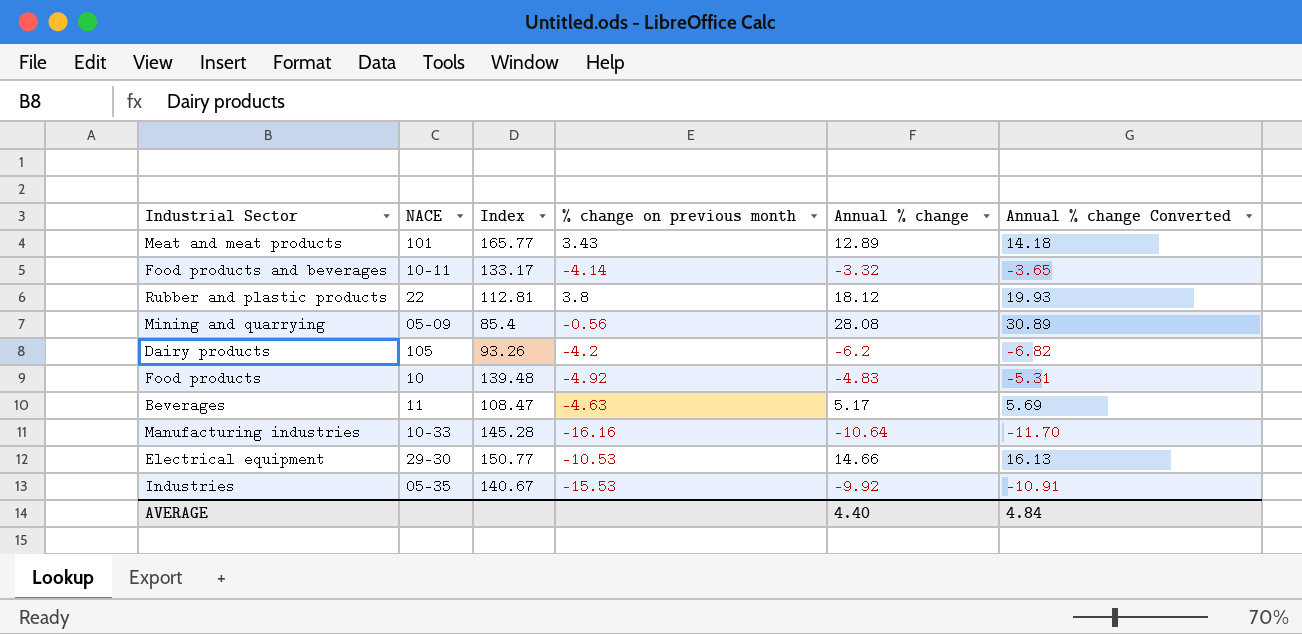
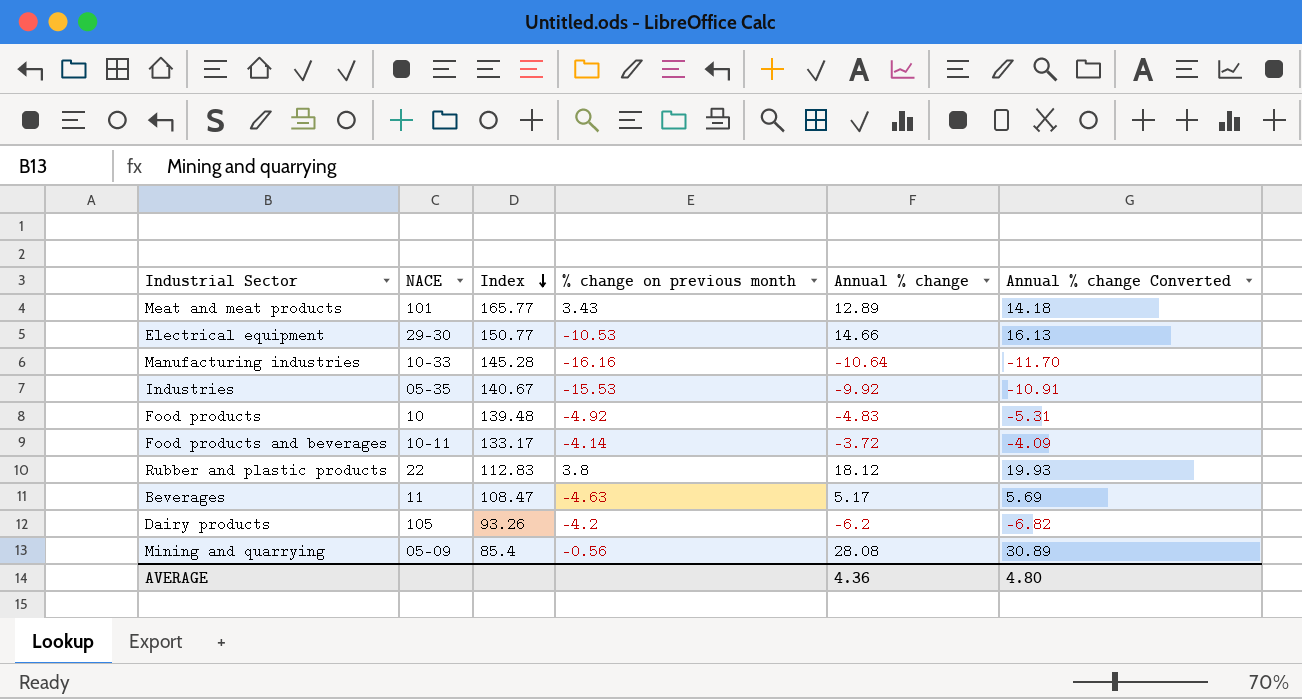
row order: none -> Index descending
Food products and beverages | Annual % change: -3.32 -> -3.72
Food products and beverages | Annual % change Converted: -3.65 -> -4.09
Rubber and plastic products | Index: 112.81 -> 112.83
AVERAGE | Annual % change: 4.40 -> 4.36
AVERAGE | Annual % change Converted: 4.84 -> 4.80

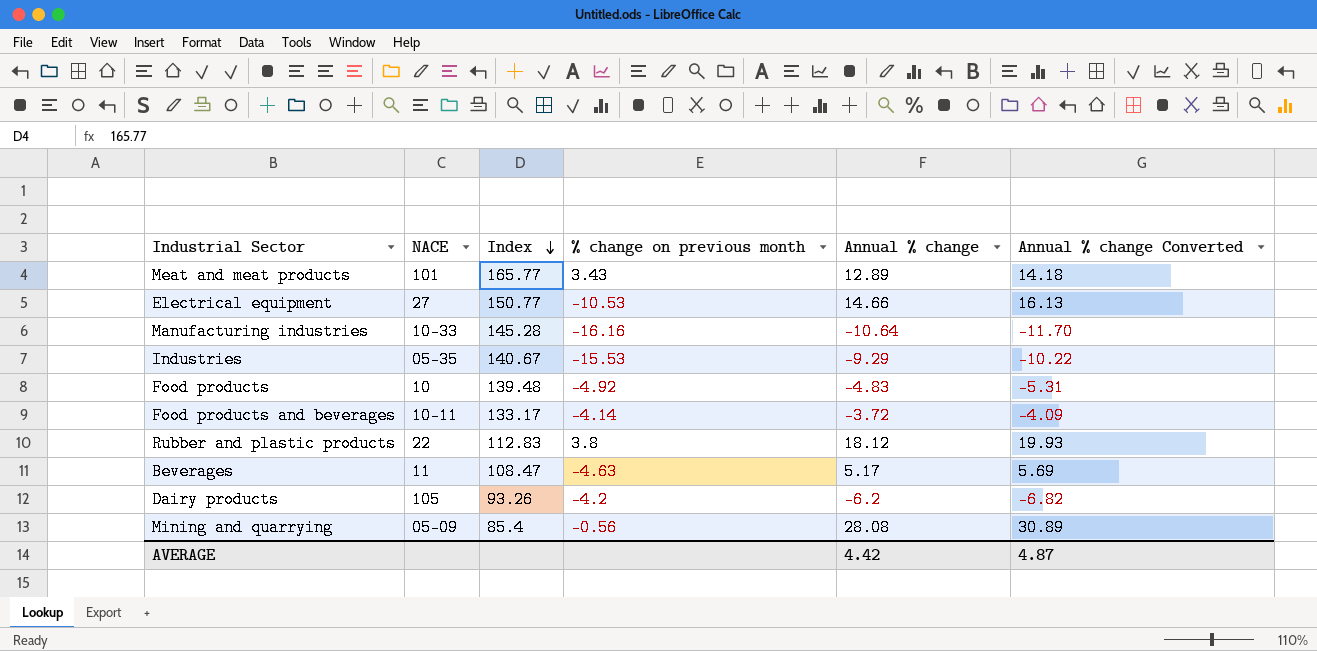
Electrical equipment | NACE: 29-30 -> 27
Industries | Annual % change: -9.92 -> -9.29
Industries | Annual % change Converted: -10.91 -> -10.22
AVERAGE | Annual % change: 4.36 -> 4.42
AVERAGE | Annual % change Converted: 4.80 -> 4.87

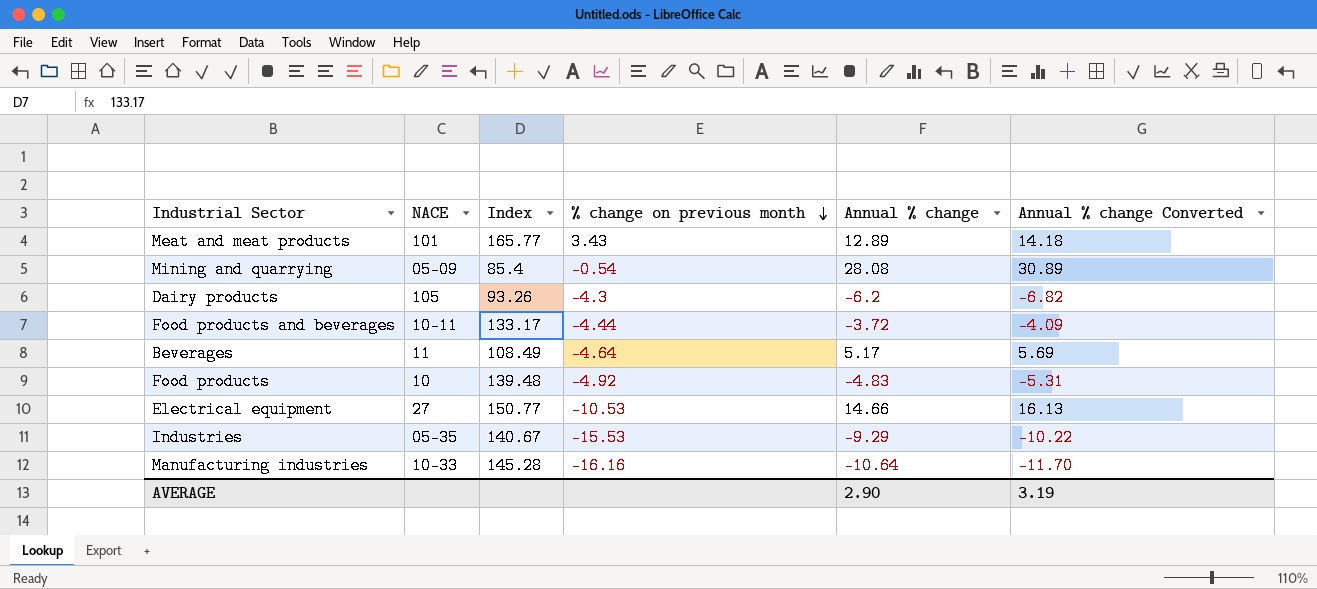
row order: Index descending -> % change on previous month descending
row Rubber and plastic products: 22 | 112.83 | 3.8 | 18.12 | 19.93 -> none
Mining and quarrying | % change on previous month: -0.56 -> -0.54
Dairy products | % change on previous month: -4.2 -> -4.3
Food products and beverages | % change on previous month: -4.14 -> -4.44
Beverages | Index: 108.47 -> 108.49
Beverages | % change on previous month: -4.63 -> -4.64
AVERAGE | Annual % change: 4.42 -> 2.90
AVERAGE | Annual % change Converted: 4.87 -> 3.19

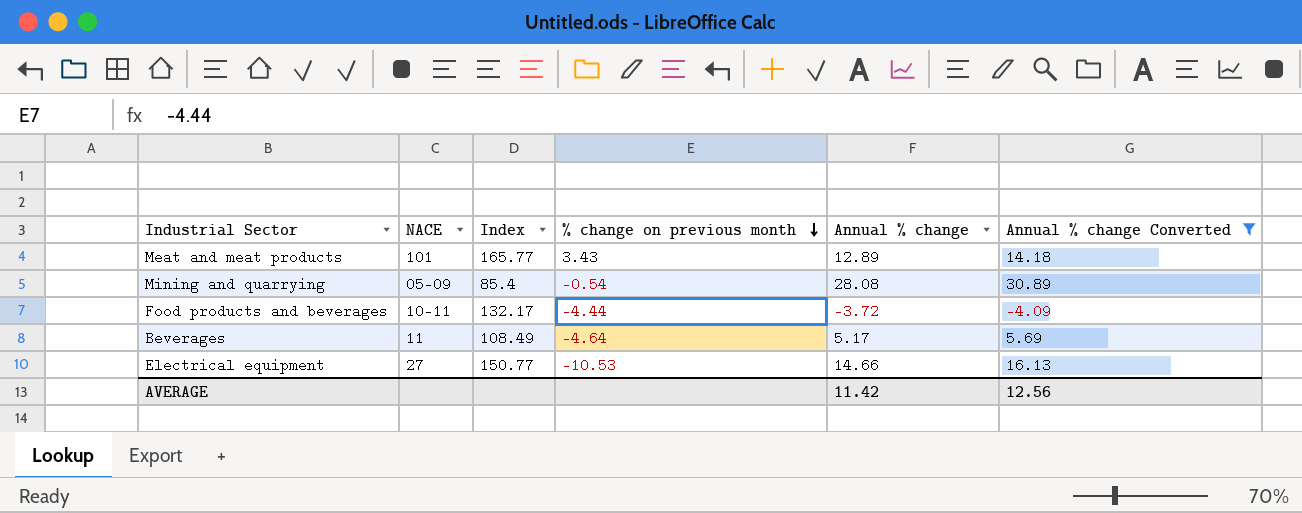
filter: none -> Annual % change Converted >= -4.09
Food products and beverages | Index: 133.17 -> 132.17
AVERAGE | Annual % change: 2.90 -> 11.42
AVERAGE | Annual % change Converted: 3.19 -> 12.56

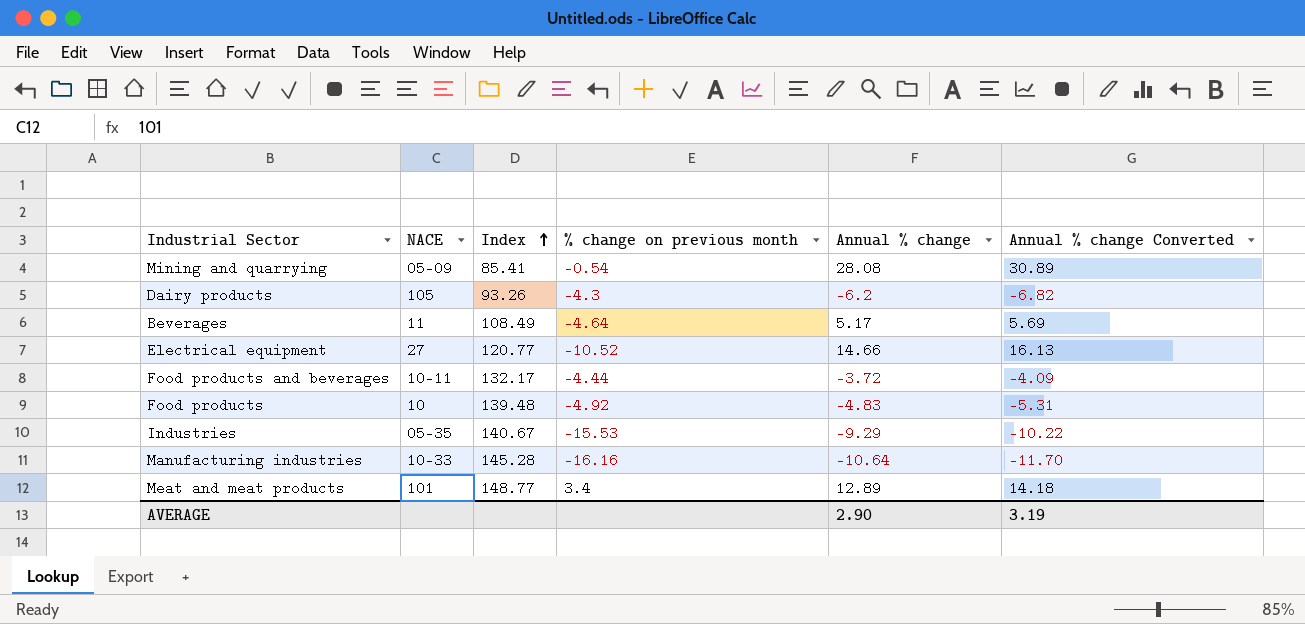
filter: Annual % change Converted >= -4.09 -> none
row order: % change on previous month descending -> Index ascending
Mining and quarrying | Index: 85.4 -> 85.41
Electrical equipment | Index: 150.77 -> 120.77
Electrical equipment | % change on previous month: -10.53 -> -10.52
Meat and meat products | Index: 165.77 -> 148.77
Meat and meat products | % change on previous month: 3.43 -> 3.4
AVERAGE | Annual % change: 11.42 -> 2.90
AVERAGE | Annual % change Converted: 12.56 -> 3.19

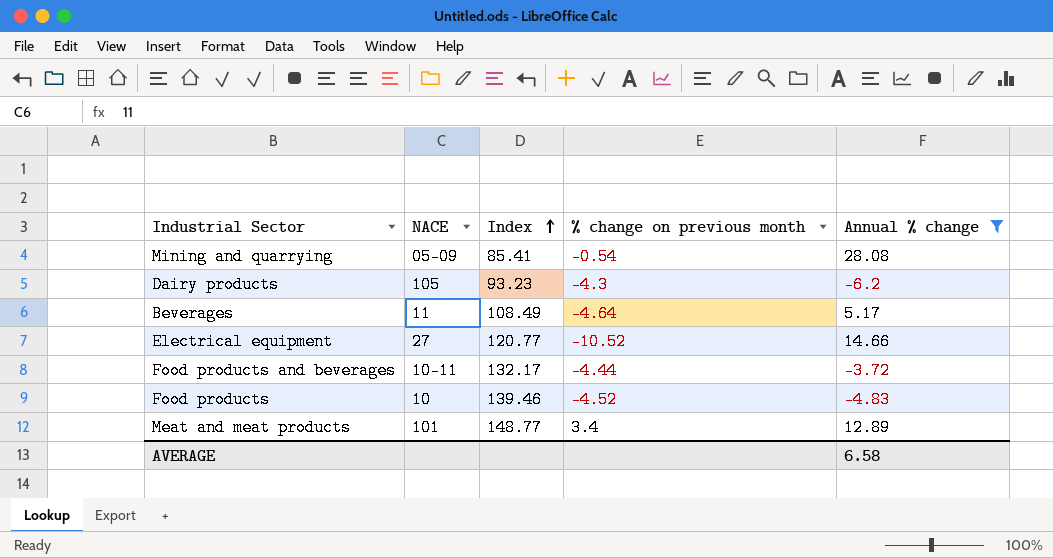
filter: none -> Annual % change >= -6.2
column Annual % change Converted | formula: [Annual % change] * 1.1 -> none
Dairy products | Index: 93.26 -> 93.23
Food products | Index: 139.48 -> 139.46
Food products | % change on previous month: -4.92 -> -4.52
AVERAGE | Annual % change: 2.90 -> 6.58

